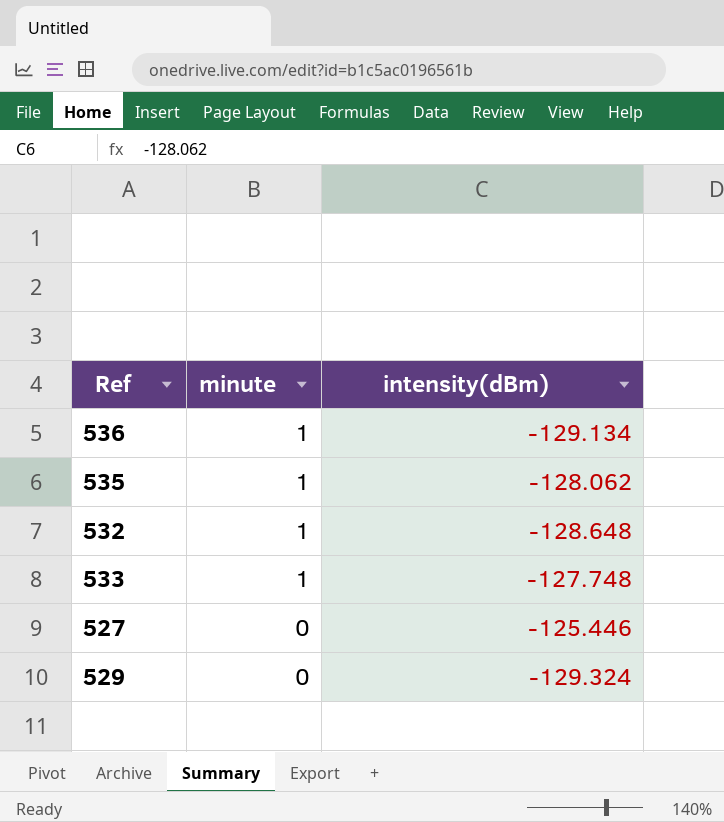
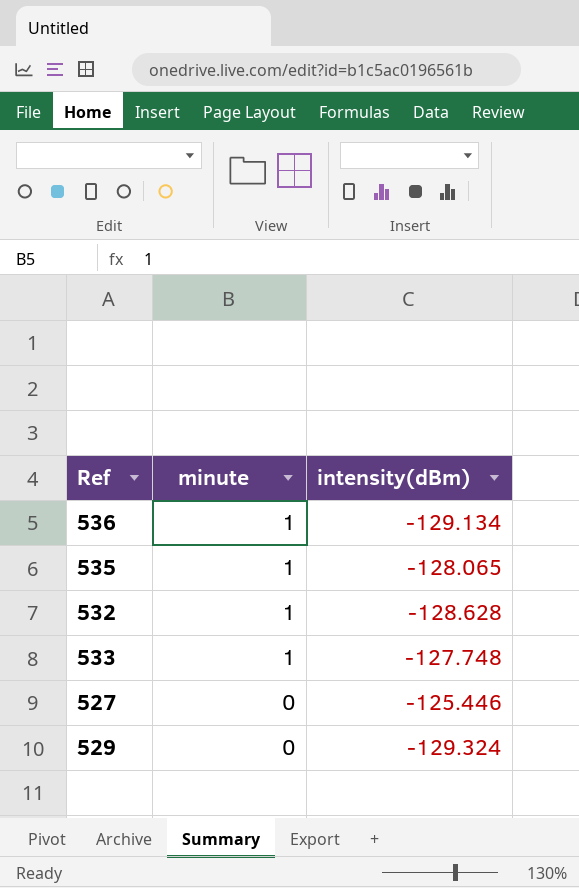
535 | intensity(dBm): -128.062 -> -128.065
532 | intensity(dBm): -128.648 -> -128.628

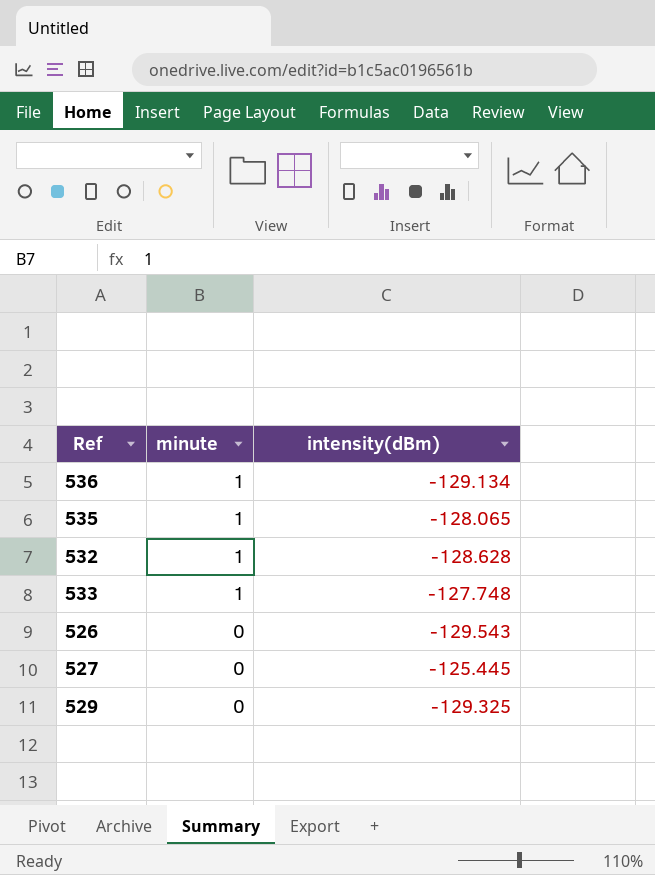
row 526: none -> 0 | -129.543
527 | intensity(dBm): -125.446 -> -125.445
529 | intensity(dBm): -129.324 -> -129.325

